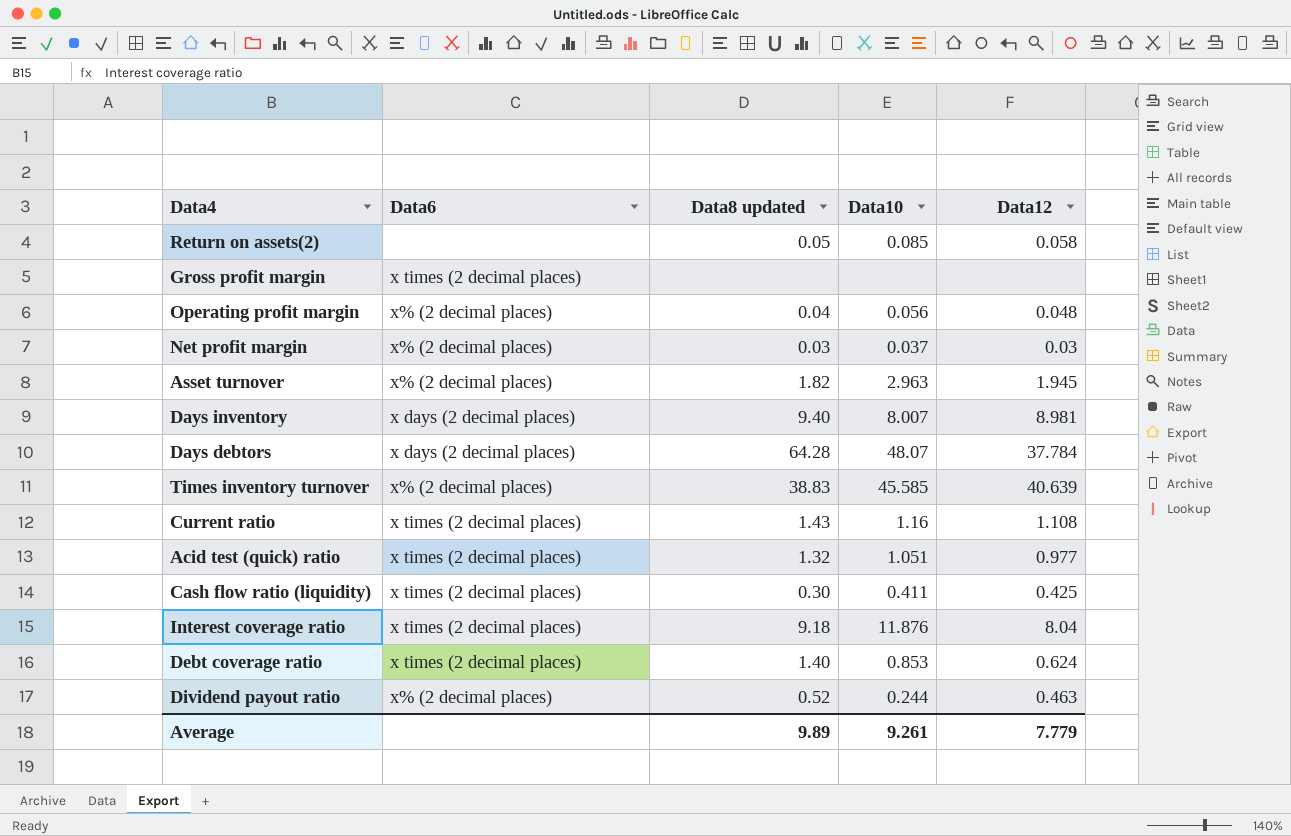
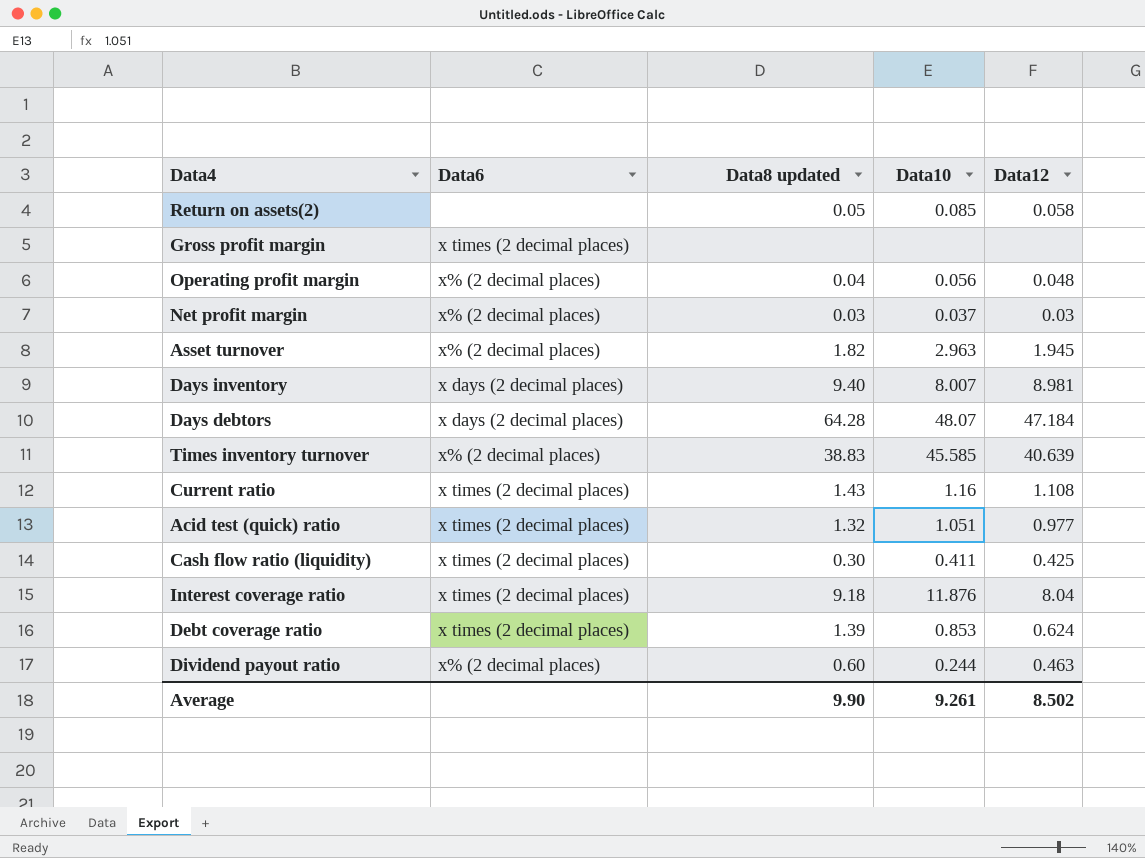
Days debtors | Data12: 37.784 -> 47.184
Debt coverage ratio | Data8 updated: 1.40 -> 1.39
Dividend payout ratio | Data8 updated: 0.52 -> 0.60
Average | Data8 updated: 9.89 -> 9.90
Average | Data12: 7.779 -> 8.502

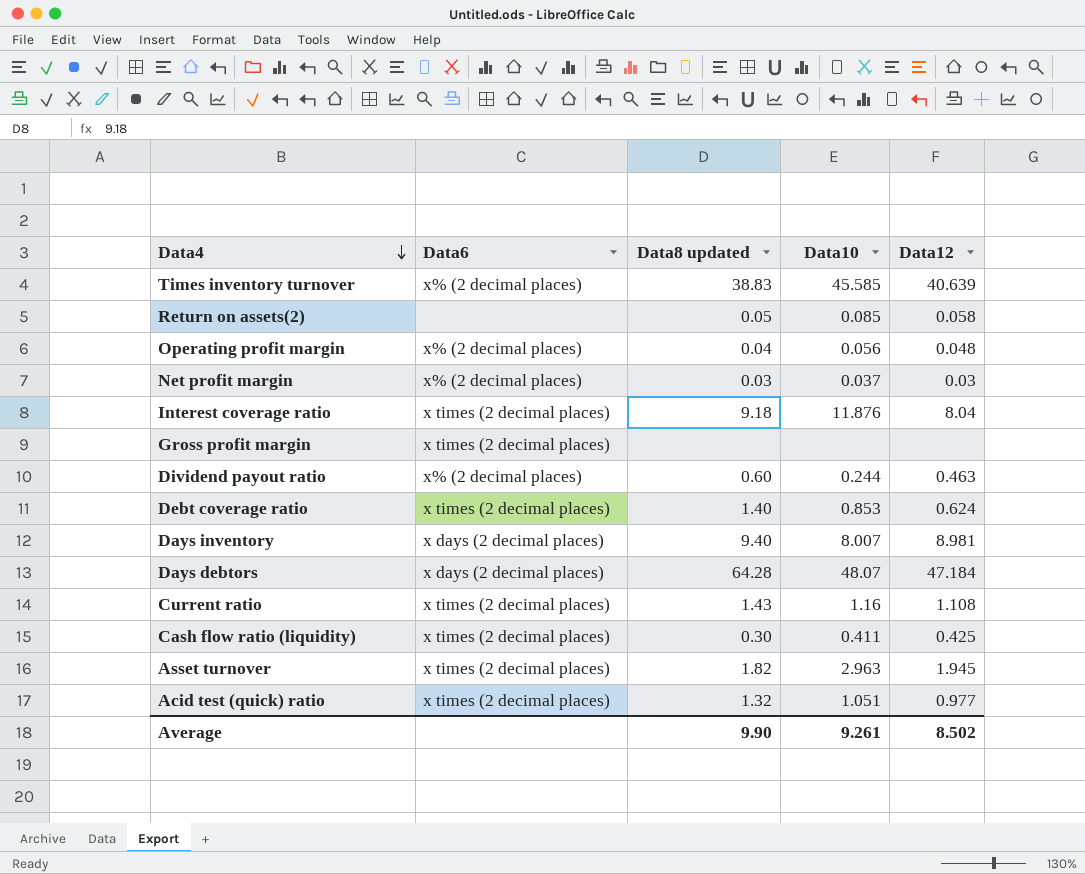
row order: none -> Data4 descending
Debt coverage ratio | Data8 updated: 1.39 -> 1.40
Asset turnover | Data6: x% (2 decimal places) -> x times (2 decimal places)

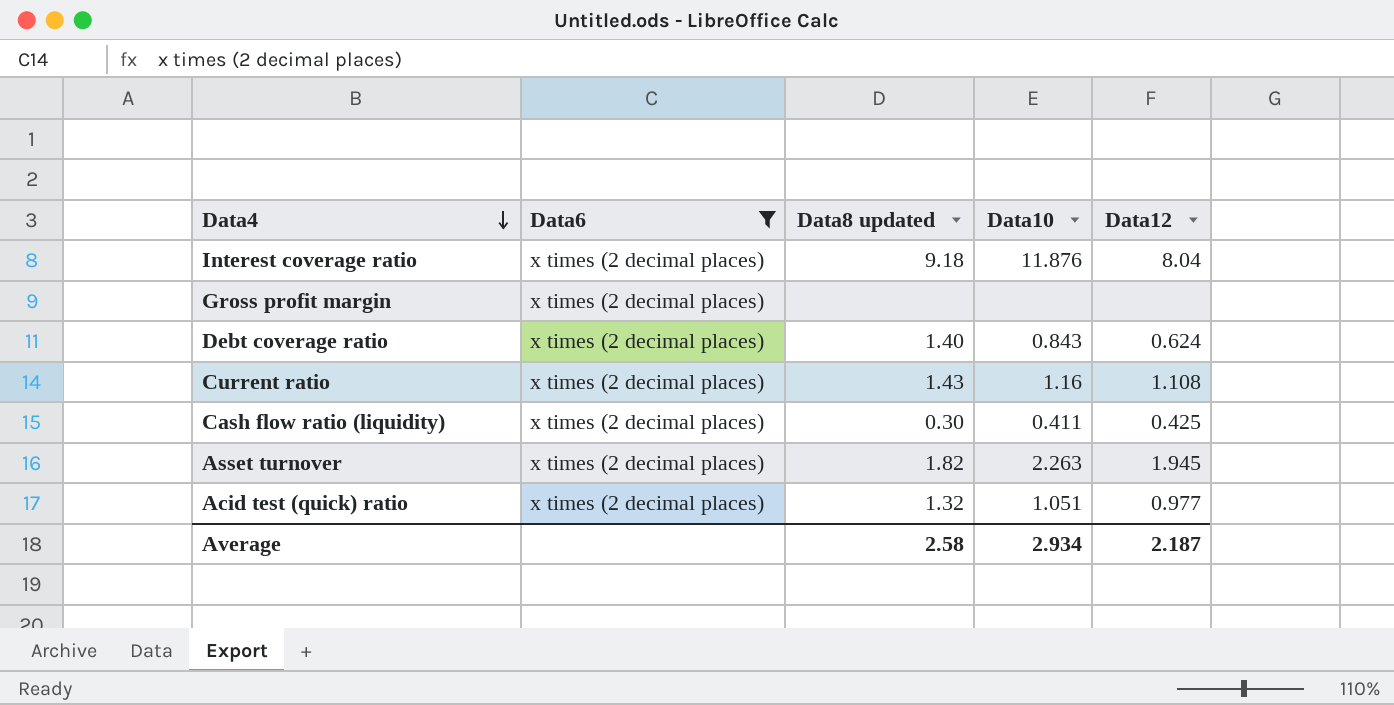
filter: none -> Data6 = x times (2 decimal places)
Debt coverage ratio | Data10: 0.853 -> 0.843
Asset turnover | Data10: 2.963 -> 2.263
Average | Data8 updated: 9.90 -> 2.58
Average | Data10: 9.261 -> 2.934
Average | Data12: 8.502 -> 2.187

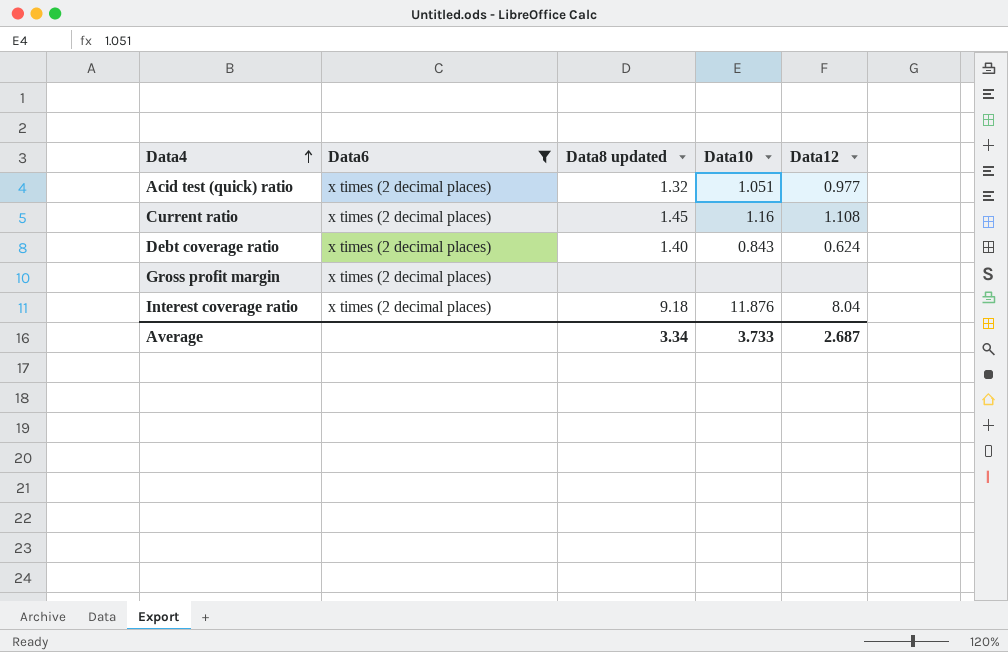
row order: Data4 descending -> Data4 ascending
row Cash flow ratio (liquidity): x times (2 decimal places) | 0.30 | 0.411 | 0.425 -> none
row Asset turnover: x times (2 decimal places) | 1.82 | 2.263 | 1.945 -> none
Current ratio | Data8 updated: 1.43 -> 1.45
Average | Data8 updated: 2.58 -> 3.34
Average | Data10: 2.934 -> 3.733
Average | Data12: 2.187 -> 2.687

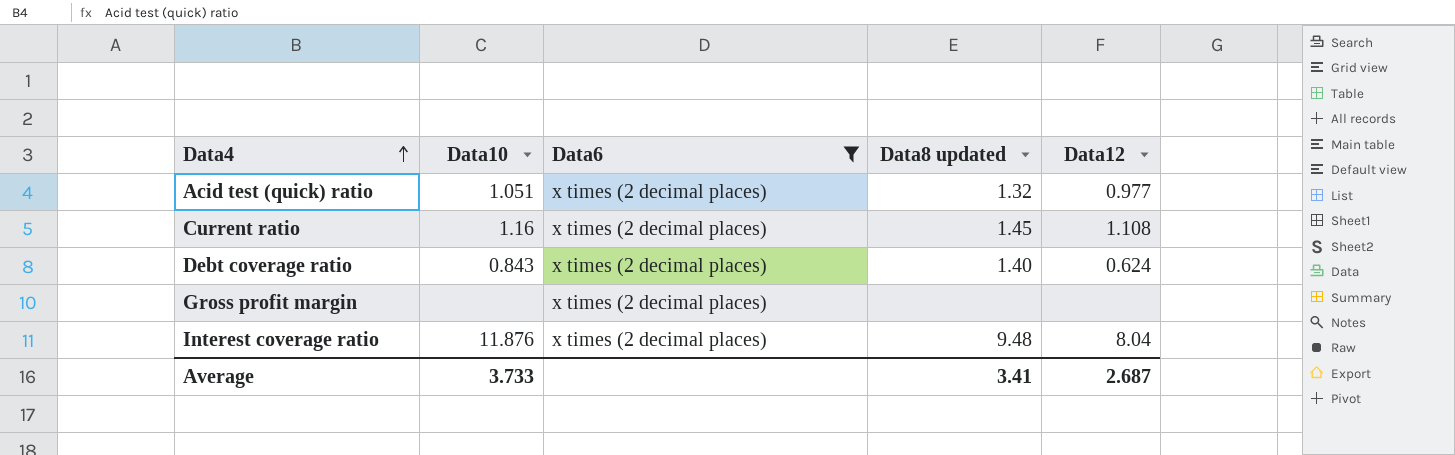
column Data10 | position: 4 -> 2
Interest coverage ratio | Data8 updated: 9.18 -> 9.48
Average | Data8 updated: 3.34 -> 3.41

